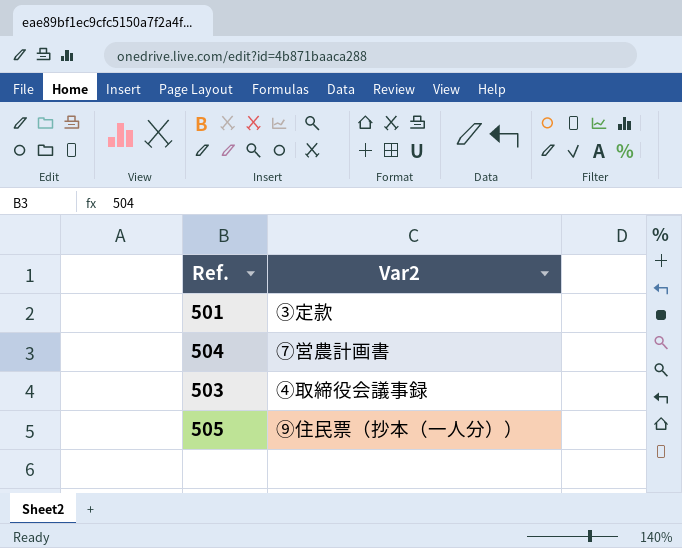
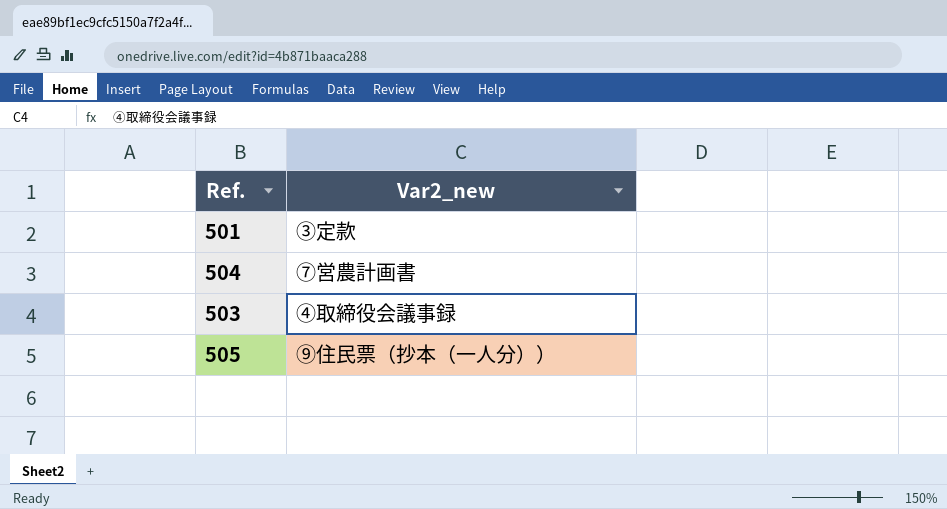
column name: Var2 -> Var2_new

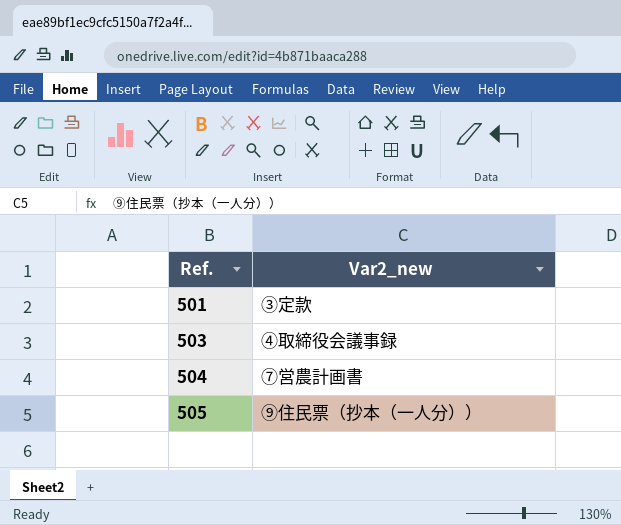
row order: none -> Ref. ascending

